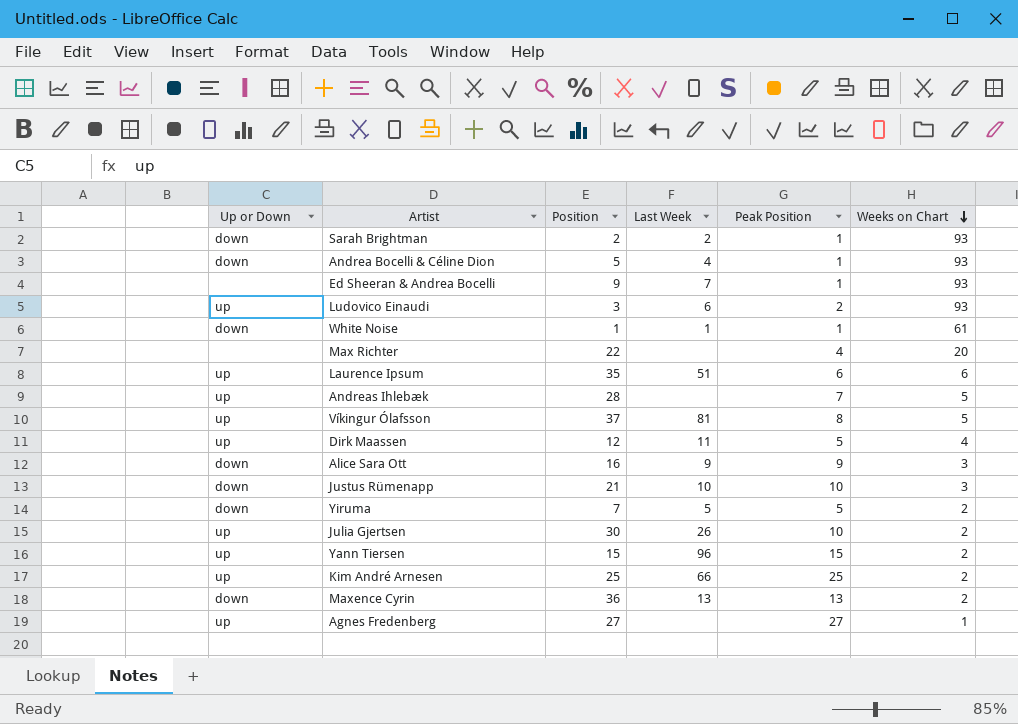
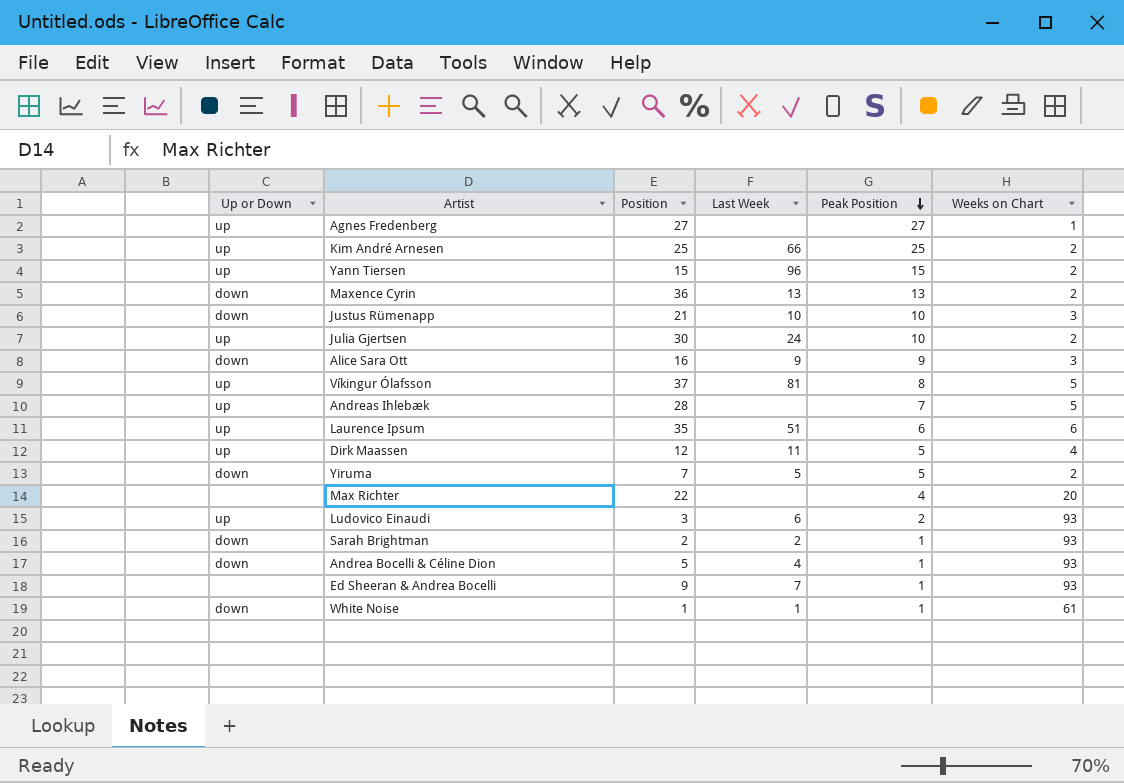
row order: Weeks on Chart descending -> Peak Position descending
Julia Gjertsen | Last Week: 26 -> 24

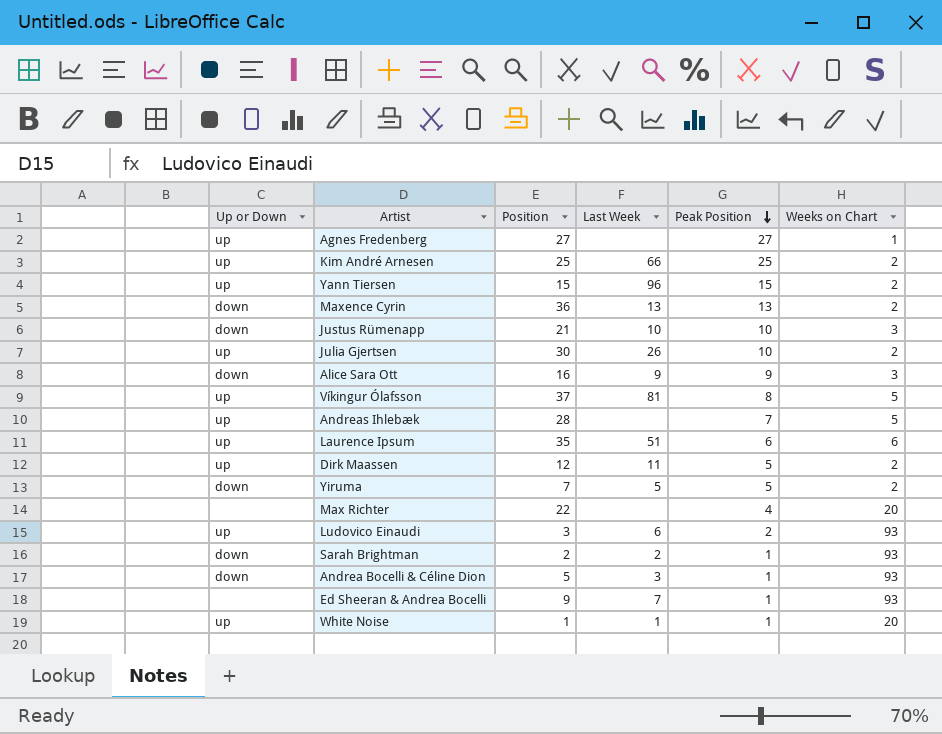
Julia Gjertsen | Last Week: 24 -> 26
Dirk Maassen | Weeks on Chart: 4 -> 2
Andrea Bocelli & Céline Dion | Last Week: 4 -> 3
White Noise | Up or Down: down -> up
White Noise | Weeks on Chart: 61 -> 20

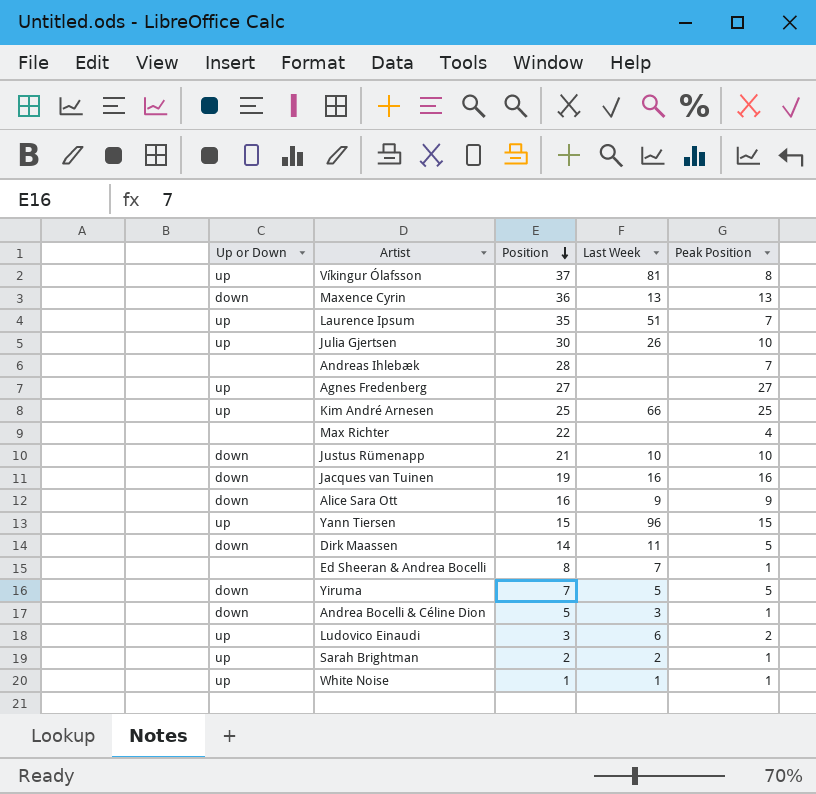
row order: Peak Position descending -> Position descending
column Weeks on Chart | position: 6 -> none
Laurence Ipsum | Peak Position: 6 -> 7
Andreas Ihlebæk | Up or Down: up -> none
row Jacques van Tuinen: none -> down | 19 | 16 | 16
Dirk Maassen | Up or Down: up -> down
Dirk Maassen | Position: 12 -> 14
Ed Sheeran & Andrea Bocelli | Position: 9 -> 8
Sarah Brightman | Up or Down: down -> up

